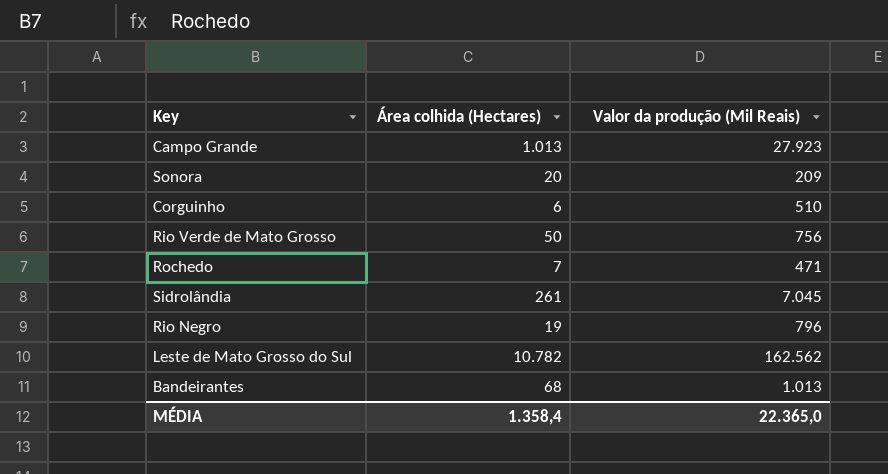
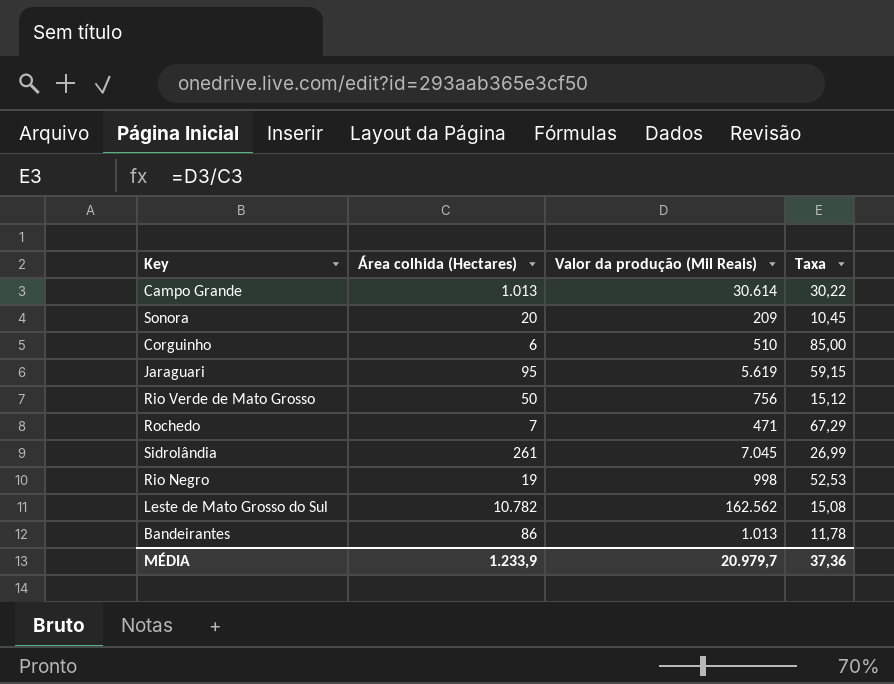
column Taxa | formula: none -> [Valor da produção (Mil Reais)] / [Área colhida (Hectares)]
Campo Grande | Valor da produção (Mil Reais): 27.923 -> 30.614
row Jaraguari: none -> 95 | 5.619 | 59,15
Rio Negro | Valor da produção (Mil Reais): 796 -> 998
Bandeirantes | Área colhida (Hectares): 68 -> 86
MÉDIA | Área colhida (Hectares): 1.358,4 -> 1.233,9
MÉDIA | Valor da produção (Mil Reais): 22.365,0 -> 20.979,7

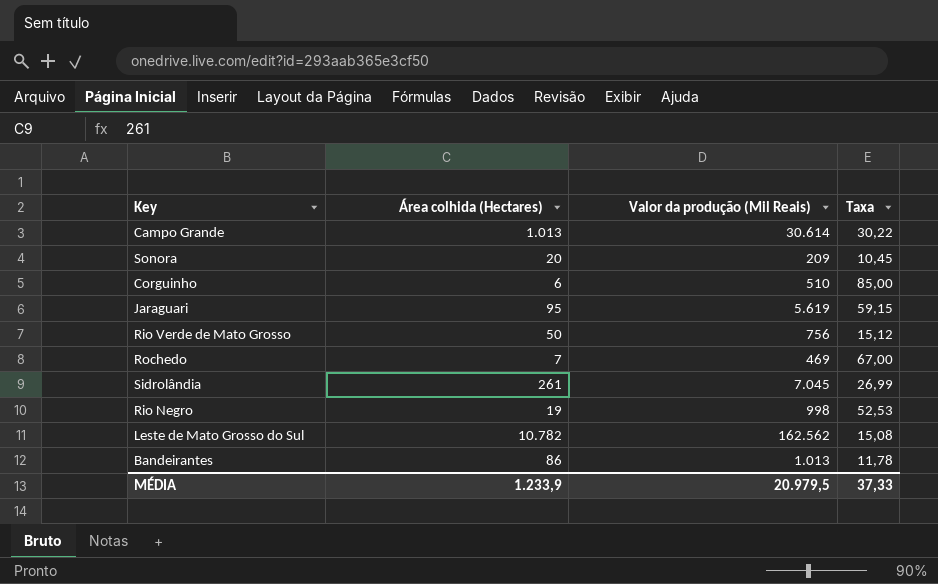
Rochedo | Valor da produção (Mil Reais): 471 -> 469
Rochedo | Taxa: 67,29 -> 67,00
MÉDIA | Valor da produção (Mil Reais): 20.979,7 -> 20.979,5
MÉDIA | Taxa: 37,36 -> 37,33

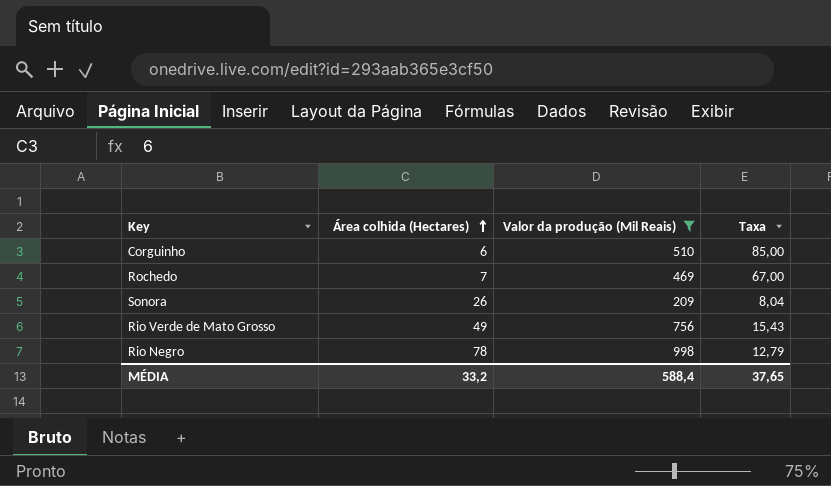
filter: none -> Valor da produção (Mil Reais) <= 998
row order: none -> Área colhida (Hectares) ascending
Sonora | Área colhida (Hectares): 20 -> 26
Sonora | Taxa: 10,45 -> 8,04
Rio Verde de Mato Grosso | Área colhida (Hectares): 50 -> 49
Rio Verde de Mato Grosso | Taxa: 15,12 -> 15,43
Rio Negro | Área colhida (Hectares): 19 -> 78
Rio Negro | Taxa: 52,53 -> 12,79
MÉDIA | Área colhida (Hectares): 1.233,9 -> 33,2
MÉDIA | Valor da produção (Mil Reais): 20.979,5 -> 588,4
MÉDIA | Taxa: 37,33 -> 37,65

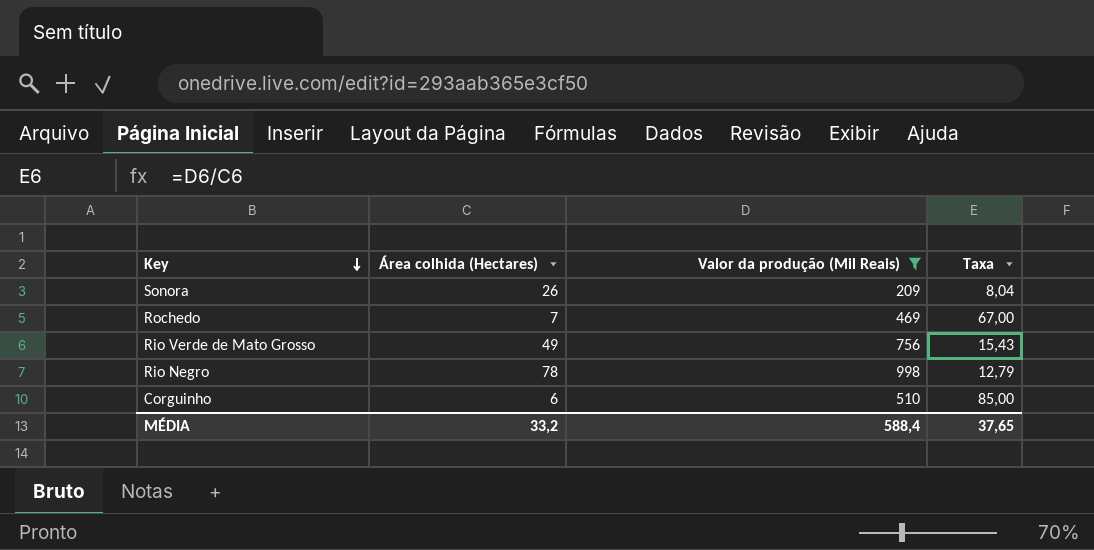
row order: Área colhida (Hectares) ascending -> Key descending

